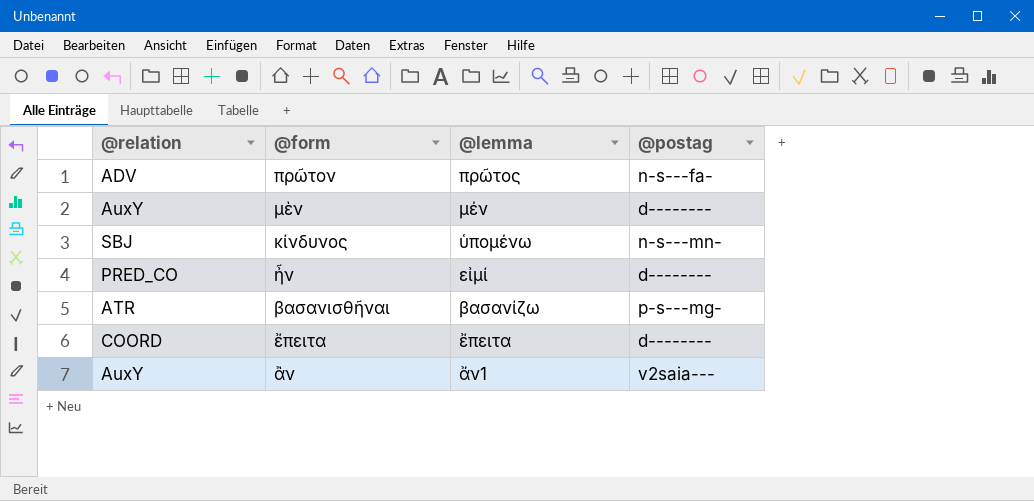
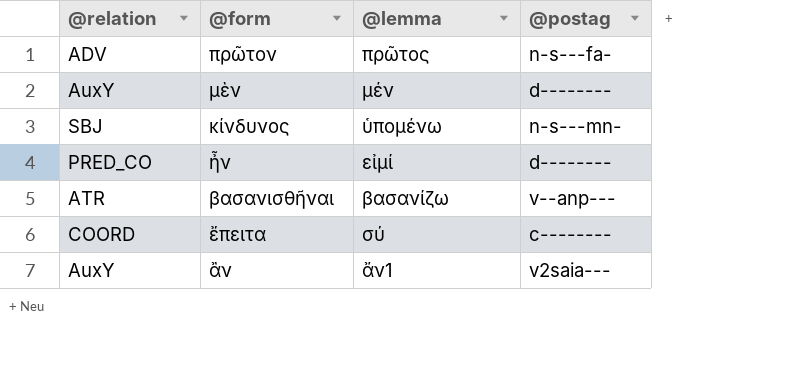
βασανισθῆναι | @postag: p-s---mg- -> v--anp---
ἔπειτα | @lemma: ἔπειτα -> σύ
ἔπειτα | @postag: d-------- -> c--------

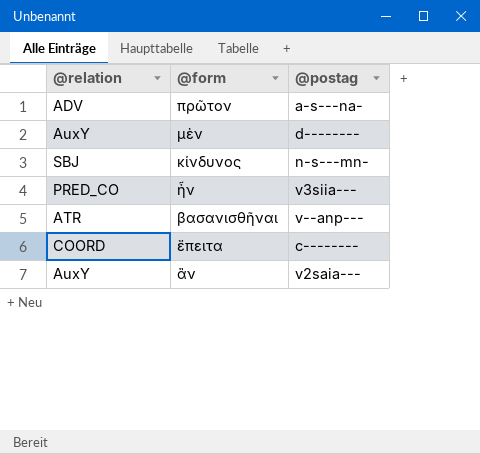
column @lemma | position: 3 -> none
πρῶτον | @postag: n-s---fa- -> a-s---na-
ἦν | @postag: d-------- -> v3siia---

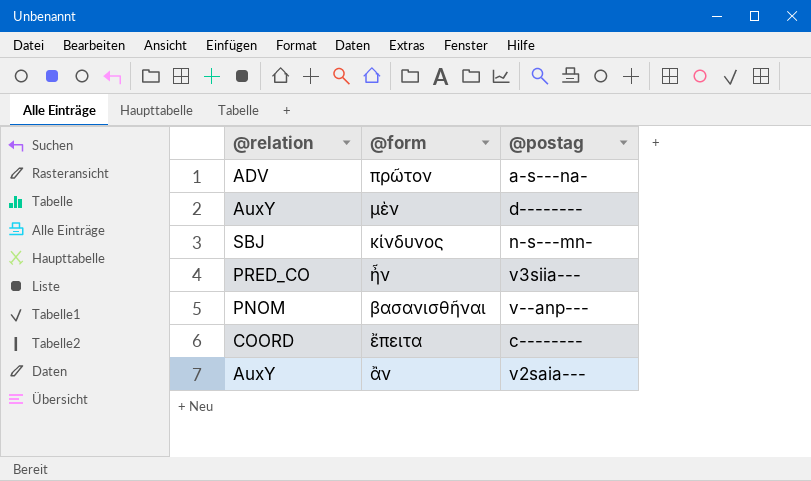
βασανισθῆναι | @relation: ATR -> PNOM

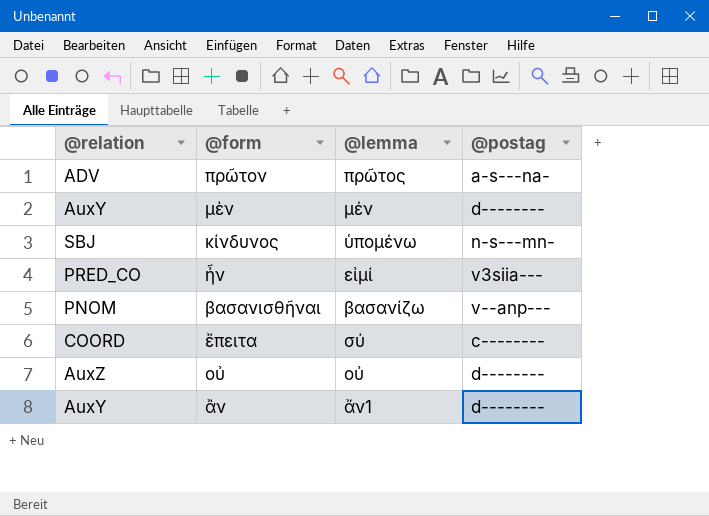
column @lemma | position: none -> 3
row οὐ: none -> AuxZ | οὐ | d--------
ἂν | @postag: v2saia--- -> d--------

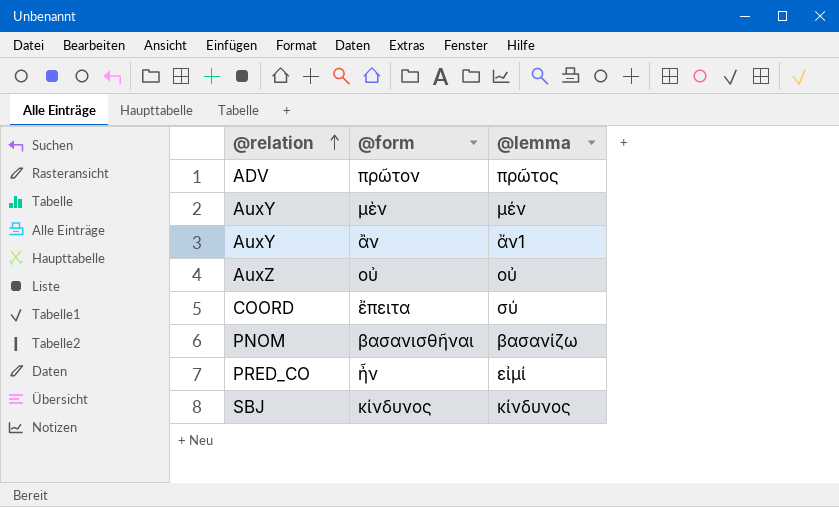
row order: none -> @relation ascending
column @postag | position: 4 -> none
κίνδυνος | @lemma: ὑπομένω -> κίνδυνος

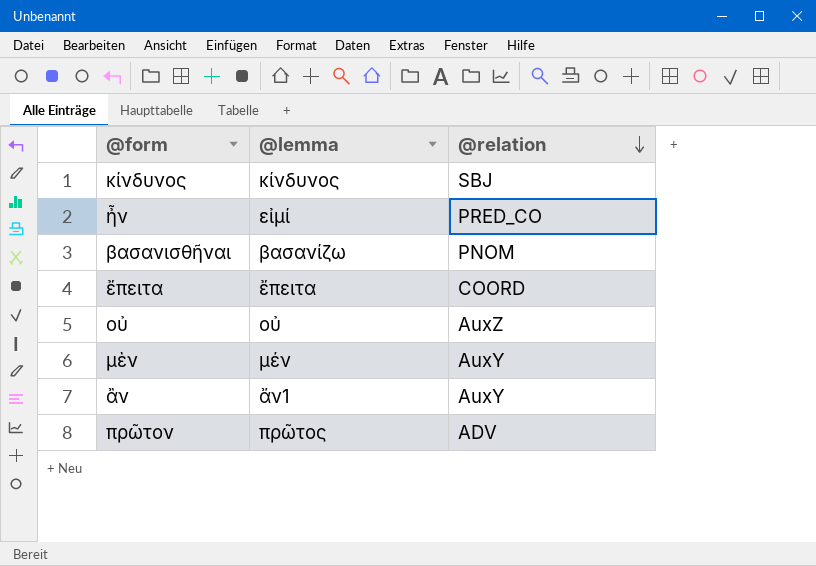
row order: @relation ascending -> @relation descending
column @relation | position: 1 -> 3
ἔπειτα | @lemma: σύ -> ἔπειτα

